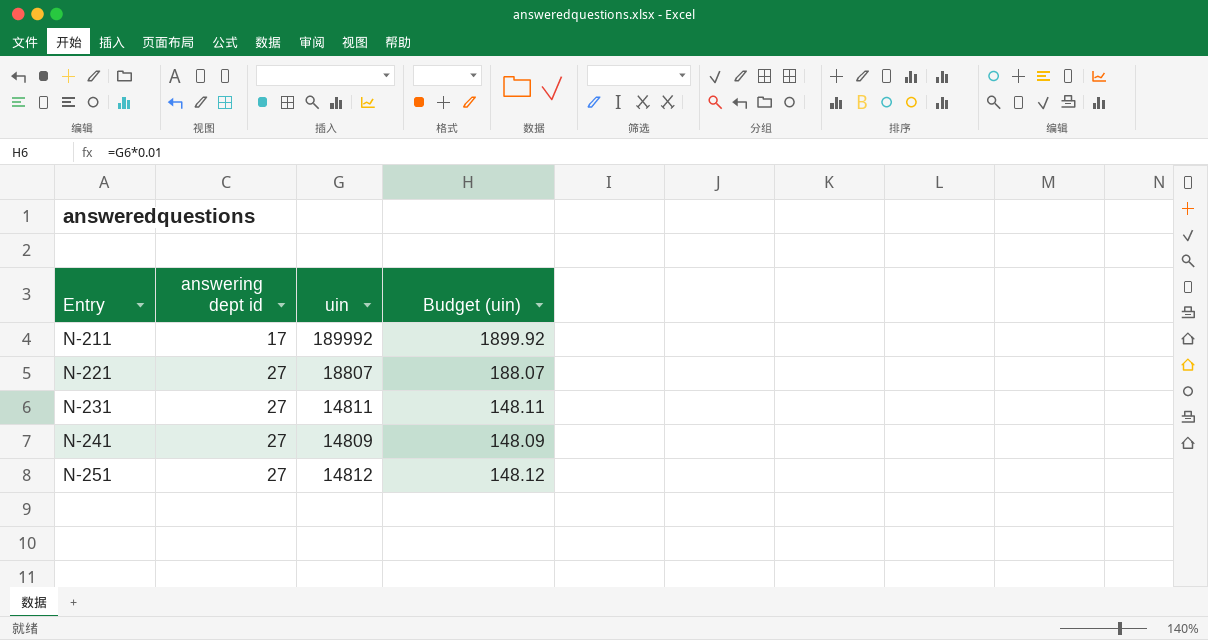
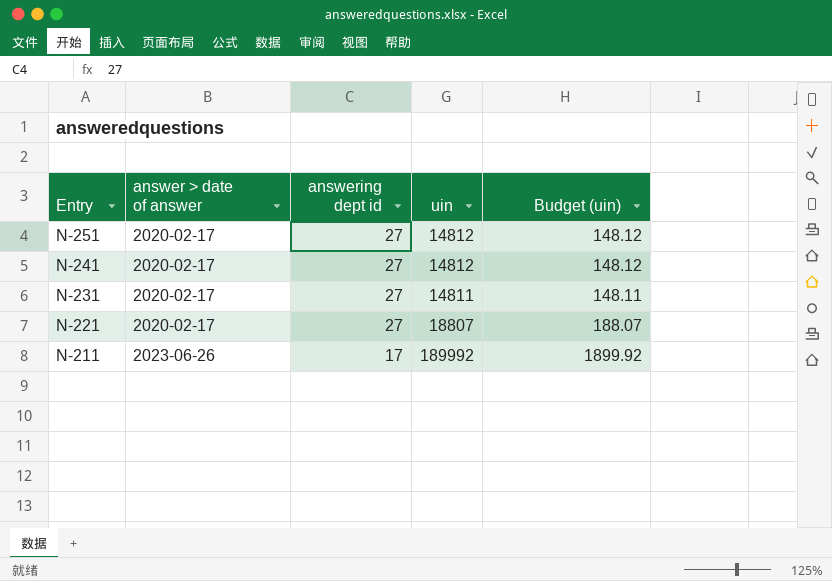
row order: Entry ascending -> Entry descending
column answer > date of answer | position: none -> 2
N-241 | uin: 14809 -> 14812
N-241 | Budget (uin): 148.09 -> 148.12

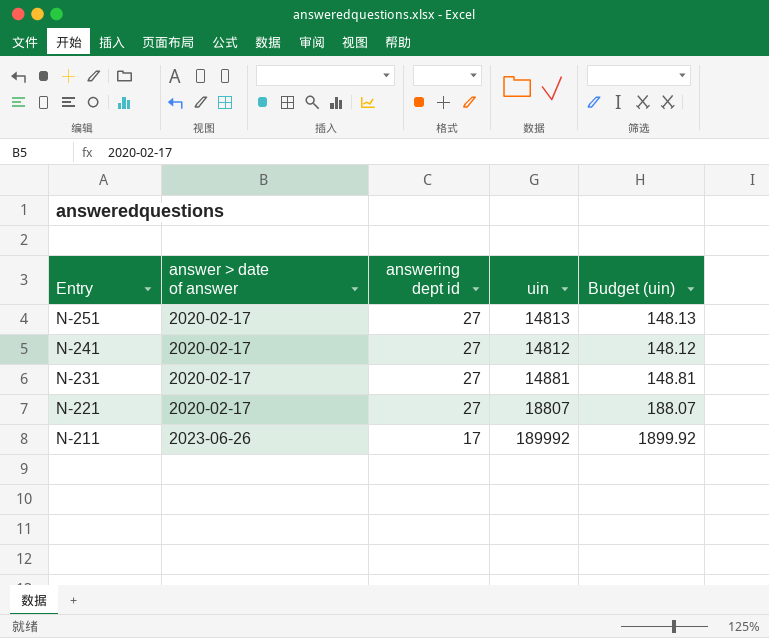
N-251 | uin: 14812 -> 14813
N-251 | Budget (uin): 148.12 -> 148.13
N-231 | uin: 14811 -> 14881
N-231 | Budget (uin): 148.11 -> 148.81

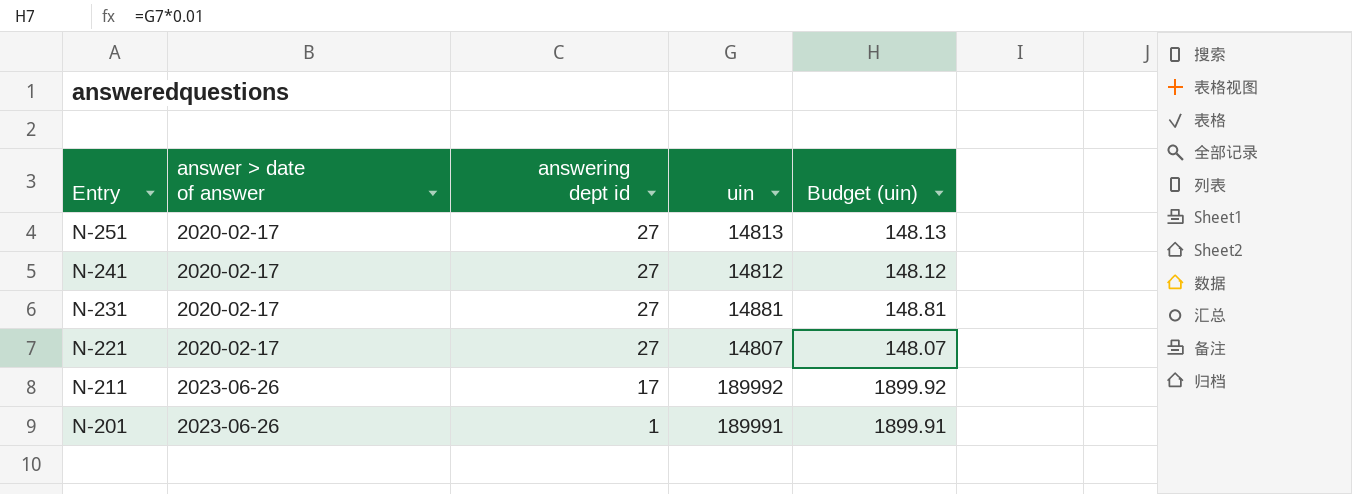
N-221 | uin: 18807 -> 14807
N-221 | Budget (uin): 188.07 -> 148.07
row N-201: none -> 2023-06-26 | 1 | 189991 | 1899.91

